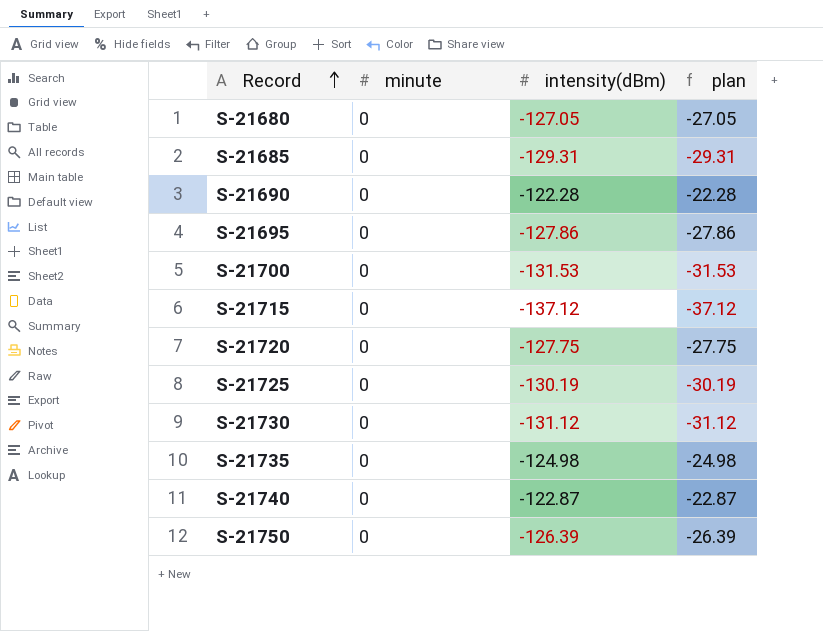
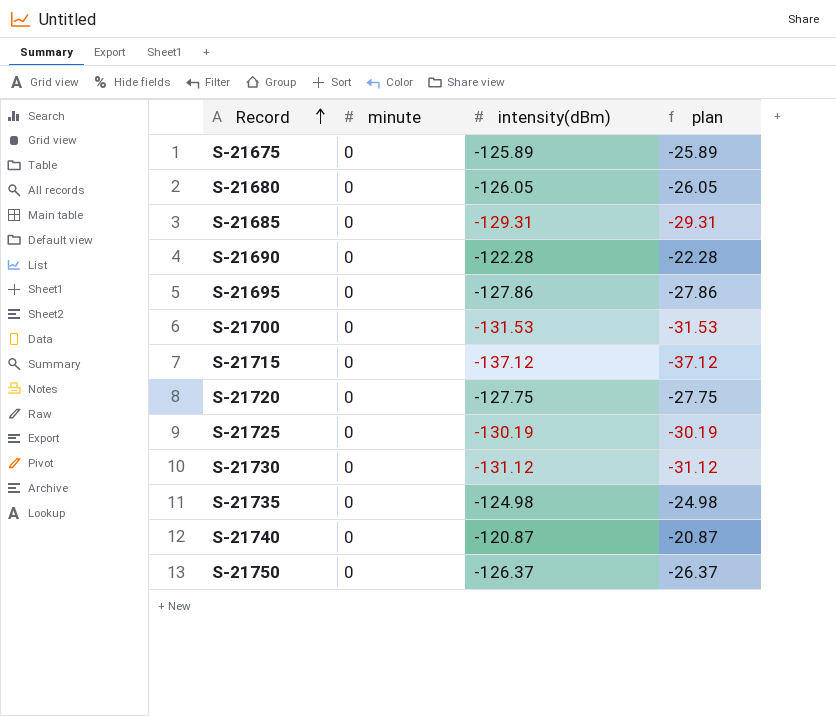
row S-21675: none -> 0 | -125.89 | -25.89
S-21680 | intensity(dBm): -127.05 -> -126.05
S-21680 | plan: -27.05 -> -26.05
S-21740 | intensity(dBm): -122.87 -> -120.87
S-21740 | plan: -22.87 -> -20.87
S-21750 | intensity(dBm): -126.39 -> -126.37
S-21750 | plan: -26.39 -> -26.37

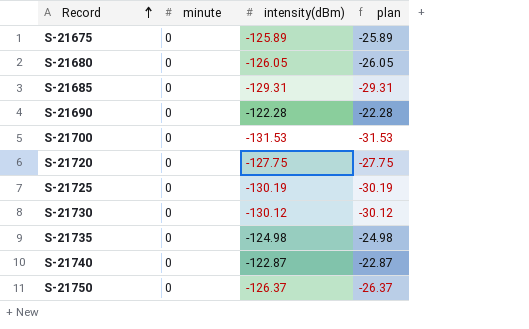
row S-21695: 0 | -127.86 | -27.86 -> none
row S-21715: 0 | -137.12 | -37.12 -> none
S-21730 | intensity(dBm): -131.12 -> -130.12
S-21730 | plan: -31.12 -> -30.12
S-21740 | intensity(dBm): -120.87 -> -122.87
S-21740 | plan: -20.87 -> -22.87

